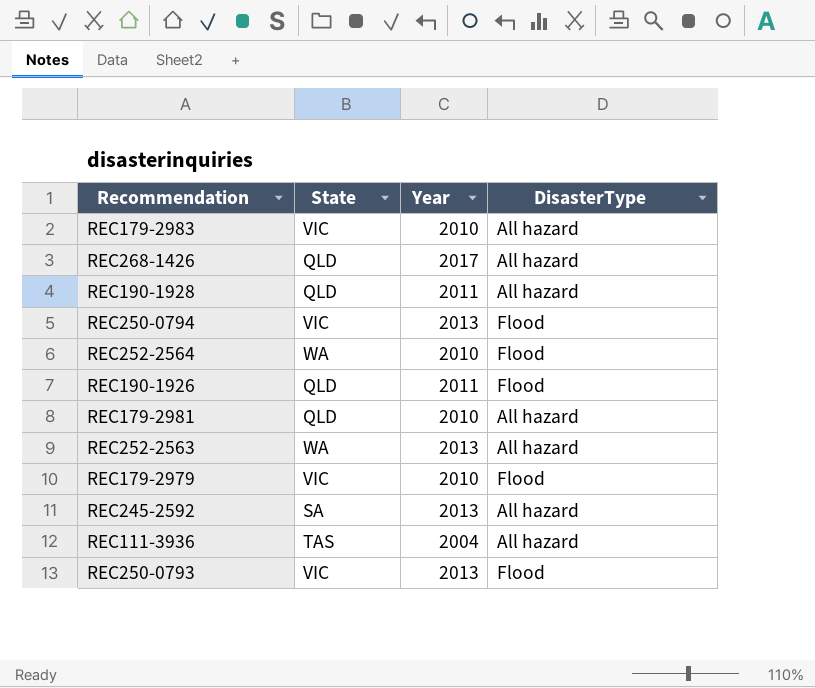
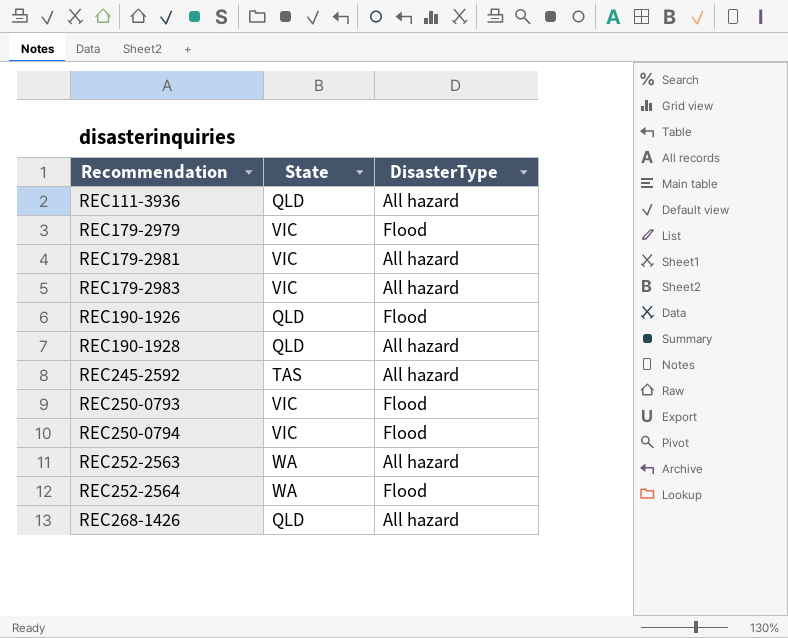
row order: none -> Recommendation ascending
column Year | position: 3 -> none
REC111-3936 | State: TAS -> QLD
REC179-2981 | State: QLD -> VIC
REC245-2592 | State: SA -> TAS

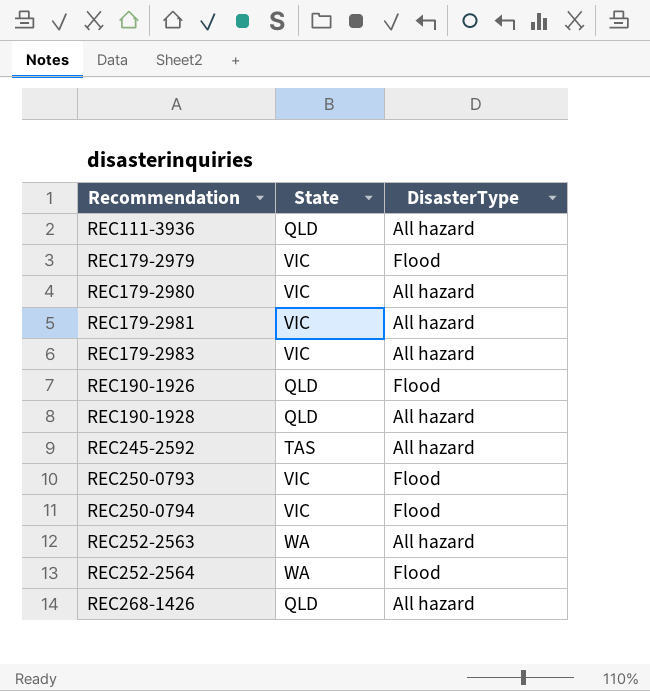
row REC179-2980: none -> VIC | All hazard

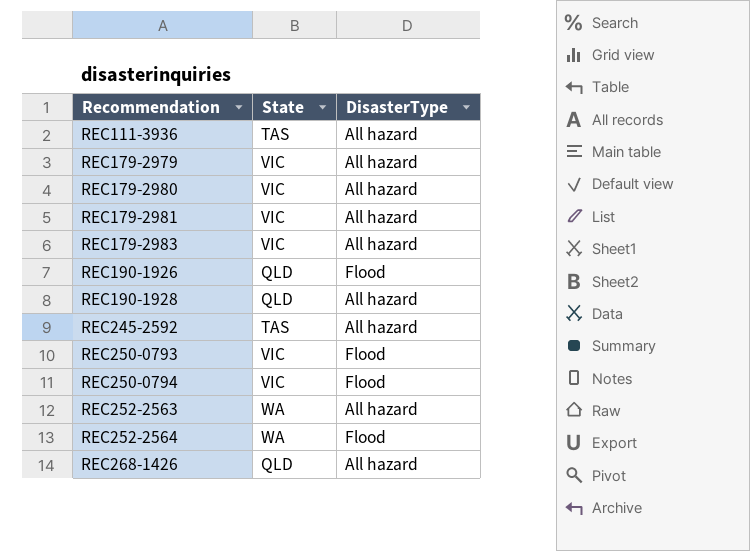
REC111-3936 | State: QLD -> TAS
REC179-2979 | DisasterType: Flood -> All hazard

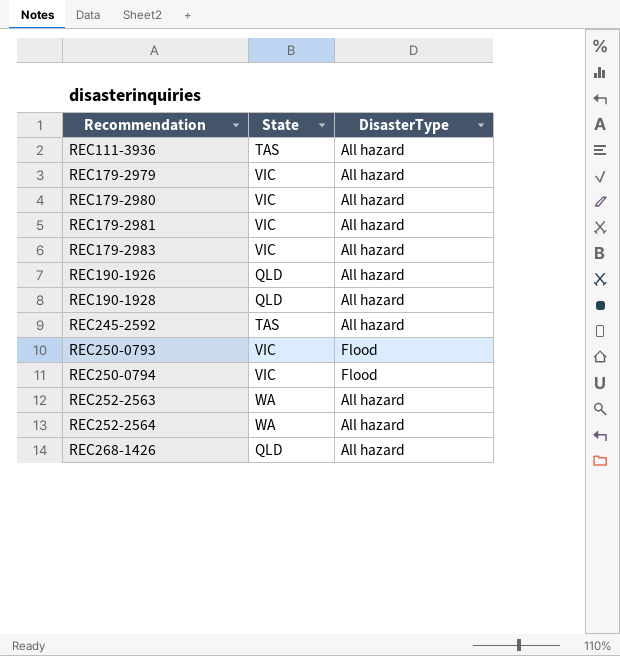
REC190-1926 | DisasterType: Flood -> All hazard
REC252-2564 | DisasterType: Flood -> All hazard

